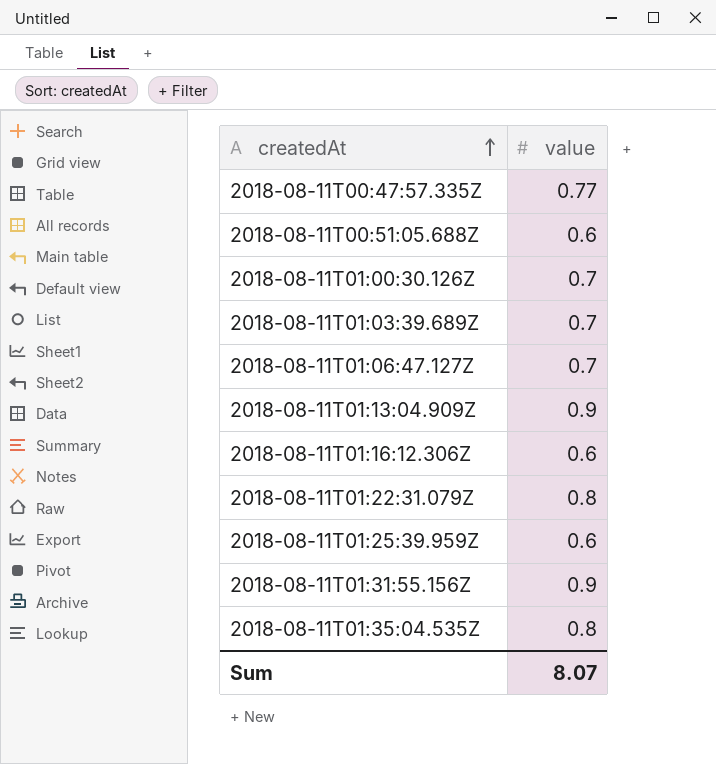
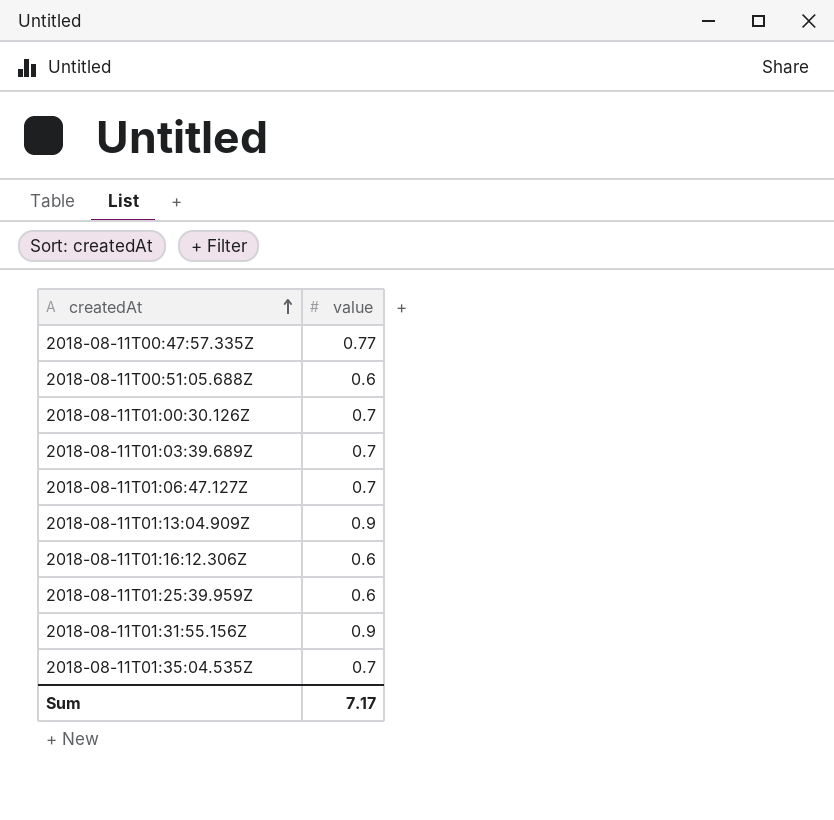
row 2018-08-11T01:22:31.079Z: 0.8 -> none
2018-08-11T01:35:04.535Z | value: 0.8 -> 0.7
Sum | value: 8.07 -> 7.17

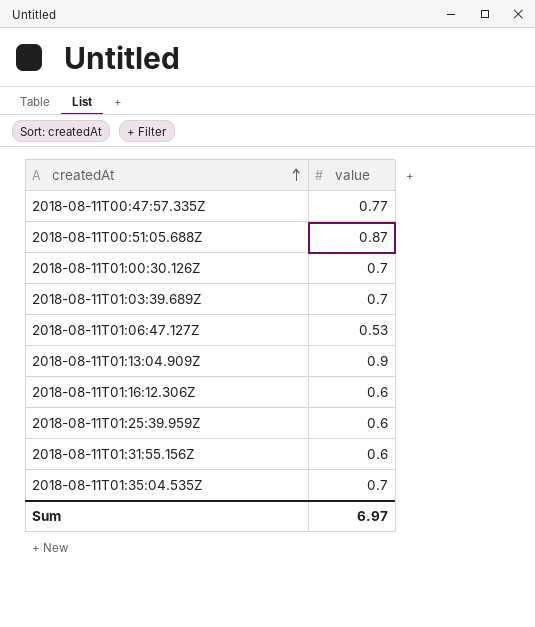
2018-08-11T00:51:05.688Z | value: 0.6 -> 0.87
2018-08-11T01:06:47.127Z | value: 0.7 -> 0.53
2018-08-11T01:31:55.156Z | value: 0.9 -> 0.6
Sum | value: 7.17 -> 6.97

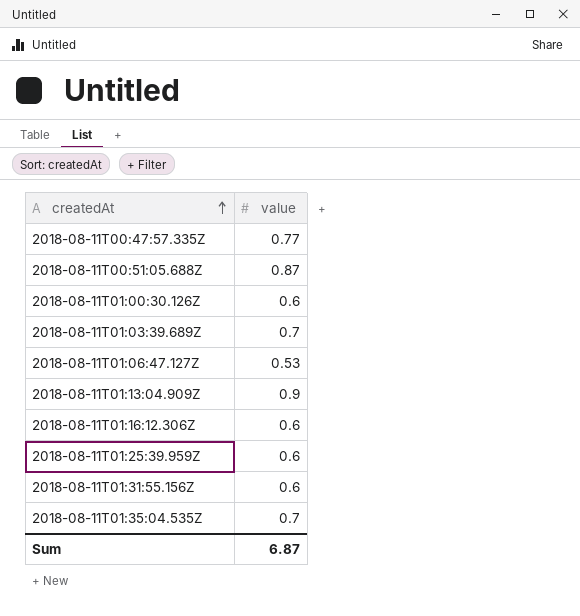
2018-08-11T01:00:30.126Z | value: 0.7 -> 0.6
Sum | value: 6.97 -> 6.87

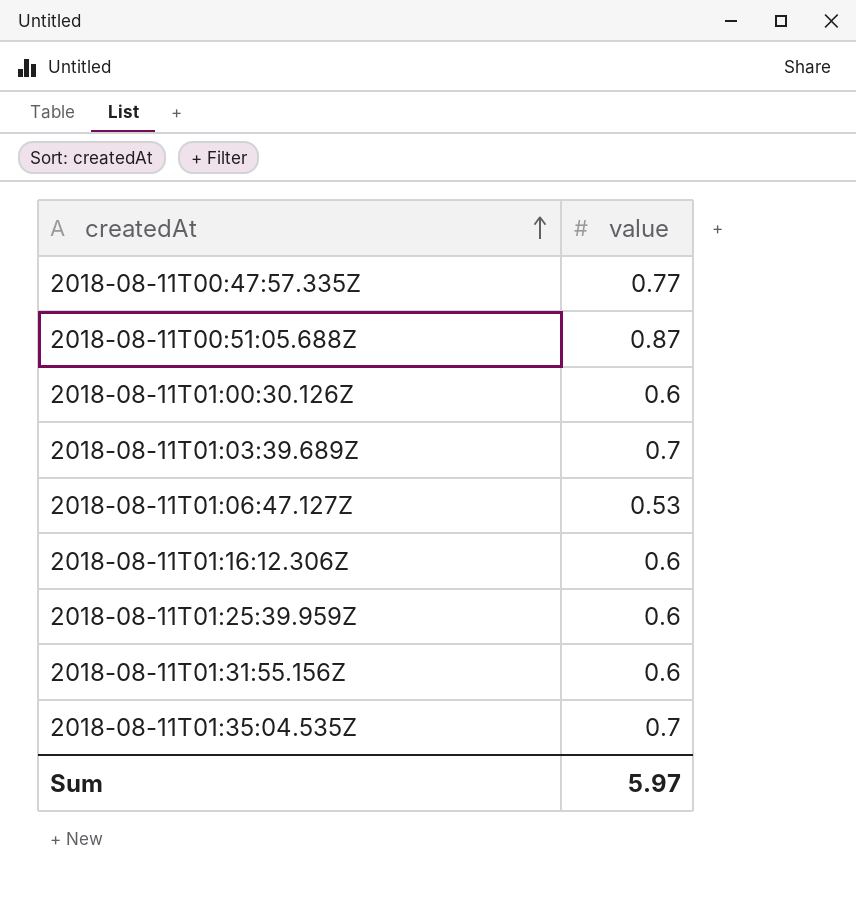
row 2018-08-11T01:13:04.909Z: 0.9 -> none
Sum | value: 6.87 -> 5.97

